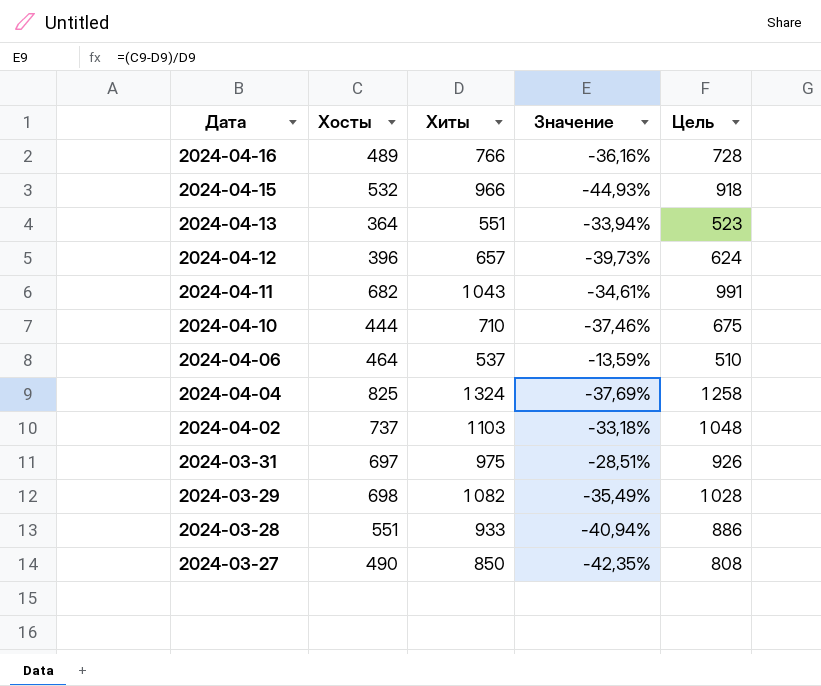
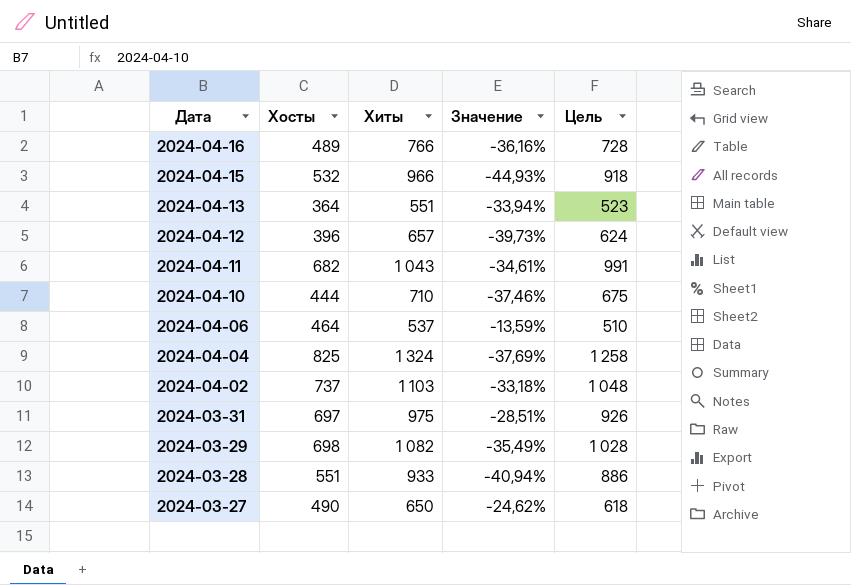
2024-03-27 | Хиты: 850 -> 650
2024-03-27 | Значение: -42,35% -> -24,62%
2024-03-27 | Цель: 808 -> 618

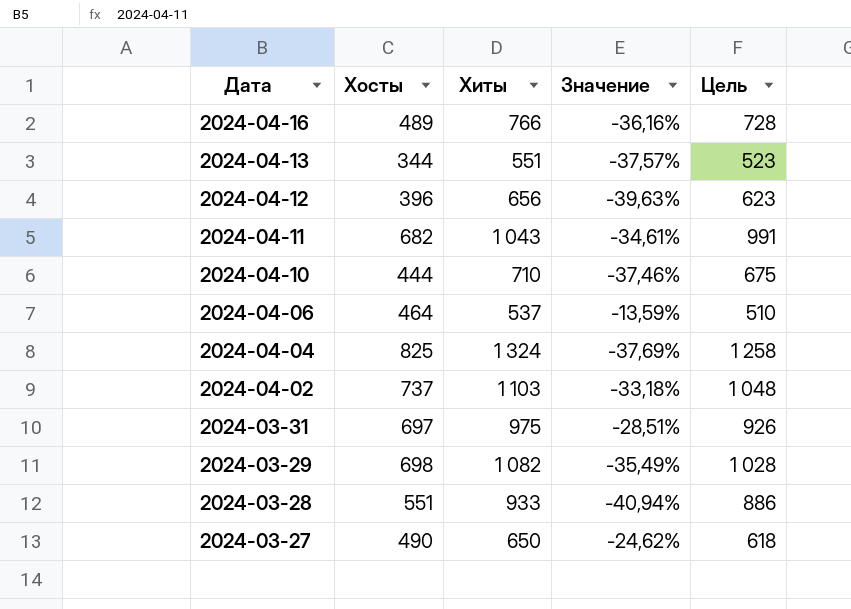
row 2024-04-15: 532 | 966 | -44,93% | 918 -> none
2024-04-13 | Хосты: 364 -> 344
2024-04-13 | Значение: -33,94% -> -37,57%
2024-04-12 | Хиты: 657 -> 656
2024-04-12 | Значение: -39,73% -> -39,63%
2024-04-12 | Цель: 624 -> 623

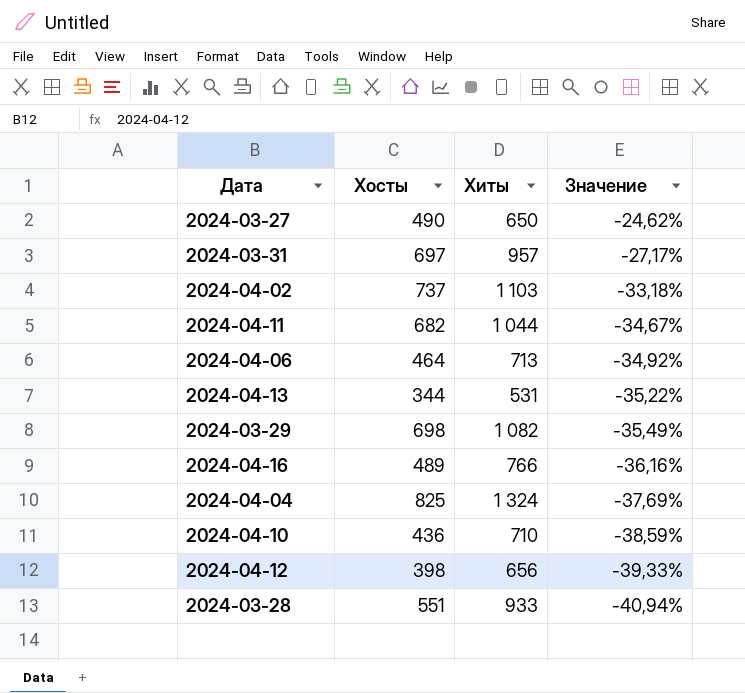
row order: Дата descending -> Значение descending
column Цель | formula: [Хиты] * 0,95 -> none
2024-03-31 | Хиты: 975 -> 957
2024-03-31 | Значение: -28,51% -> -27,17%
2024-04-11 | Хиты: 1 043 -> 1 044
2024-04-11 | Значение: -34,61% -> -34,67%
2024-04-06 | Хиты: 537 -> 713
2024-04-06 | Значение: -13,59% -> -34,92%
2024-04-13 | Хиты: 551 -> 531
2024-04-13 | Значение: -37,57% -> -35,22%
2024-04-10 | Хосты: 444 -> 436
2024-04-10 | Значение: -37,46% -> -38,59%
2024-04-12 | Хосты: 396 -> 398
2024-04-12 | Значение: -39,63% -> -39,33%

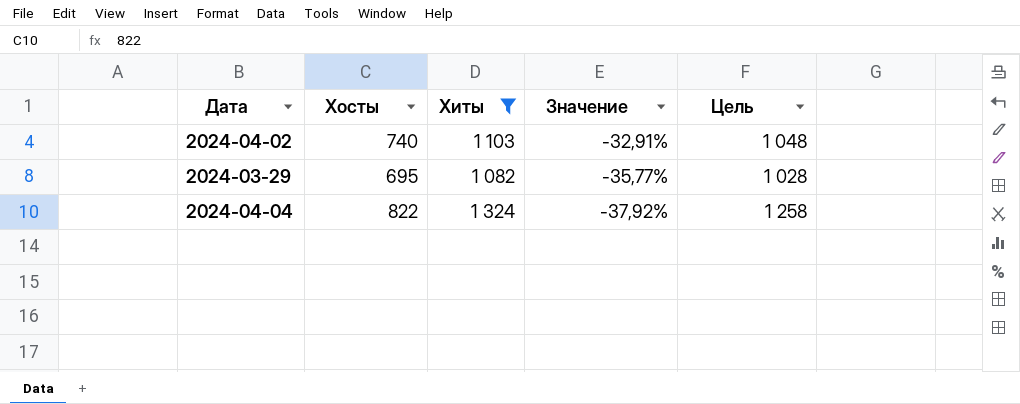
filter: none -> Хиты >= 1 082
column Цель | formula: none -> [Хиты] * 0,95
2024-04-02 | Хосты: 737 -> 740
2024-04-02 | Значение: -33,18% -> -32,91%
2024-03-29 | Хосты: 698 -> 695
2024-03-29 | Значение: -35,49% -> -35,77%
2024-04-04 | Хосты: 825 -> 822
2024-04-04 | Значение: -37,69% -> -37,92%

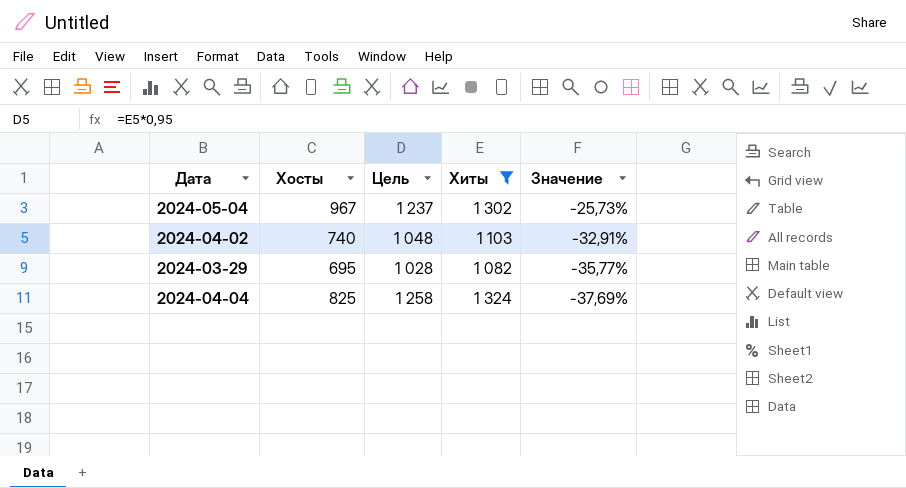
column Цель | position: 5 -> 3
row 2024-05-04: none -> 967 | 1 237 | 1 302 | -25,73%
2024-04-04 | Хосты: 822 -> 825
2024-04-04 | Значение: -37,92% -> -37,69%

